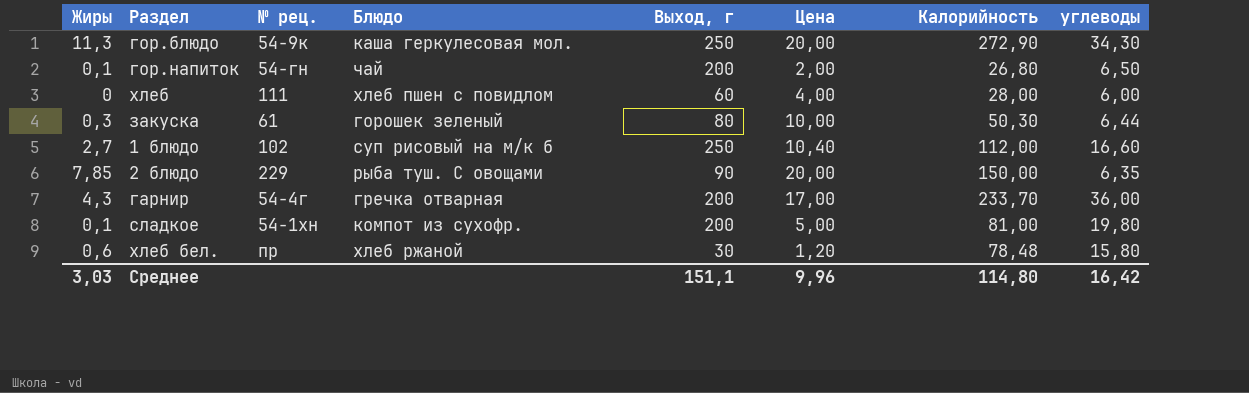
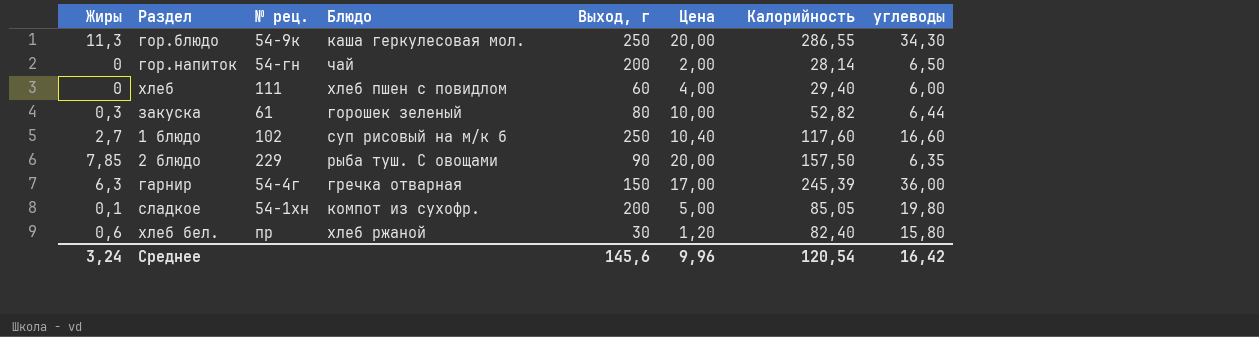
гор.блюдо | Калорийность: 272,90 -> 286,55
гор.напиток | Жиры: 0,1 -> 0
гор.напиток | Калорийность: 26,80 -> 28,14
хлеб | Калорийность: 28,00 -> 29,40
закуска | Калорийность: 50,30 -> 52,82
1 блюдо | Калорийность: 112,00 -> 117,60
2 блюдо | Калорийность: 150,00 -> 157,50
гарнир | Жиры: 4,3 -> 6,3
гарнир | Выход, г: 200 -> 150
гарнир | Калорийность: 233,70 -> 245,39
сладкое | Калорийность: 81,00 -> 85,05
хлеб бел. | Калорийность: 78,48 -> 82,40
Среднее | Жиры: 3,03 -> 3,24
Среднее | Выход, г: 151,1 -> 145,6
Среднее | Калорийность: 114,80 -> 120,54

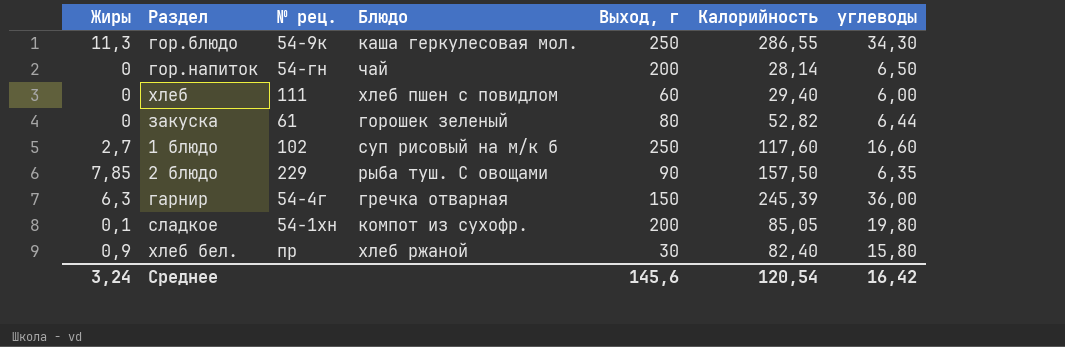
column Цена | position: 6 -> none
закуска | Жиры: 0,3 -> 0
хлеб бел. | Жиры: 0,6 -> 0,9

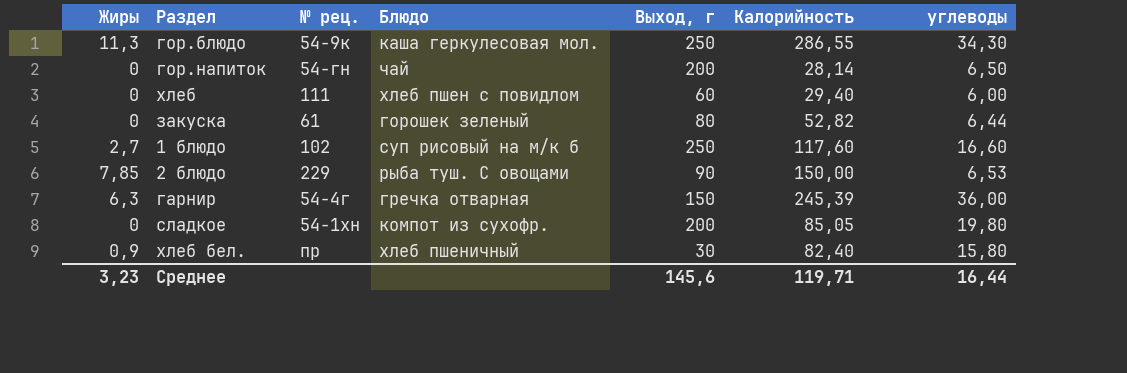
2 блюдо | Калорийность: 157,50 -> 150,00
2 блюдо | углеводы: 6,35 -> 6,53
сладкое | Жиры: 0,1 -> 0
хлеб бел. | Блюдо: хлеб ржаной -> хлеб пшеничный
Среднее | Жиры: 3,24 -> 3,23
Среднее | Калорийность: 120,54 -> 119,71
Среднее | углеводы: 16,42 -> 16,44

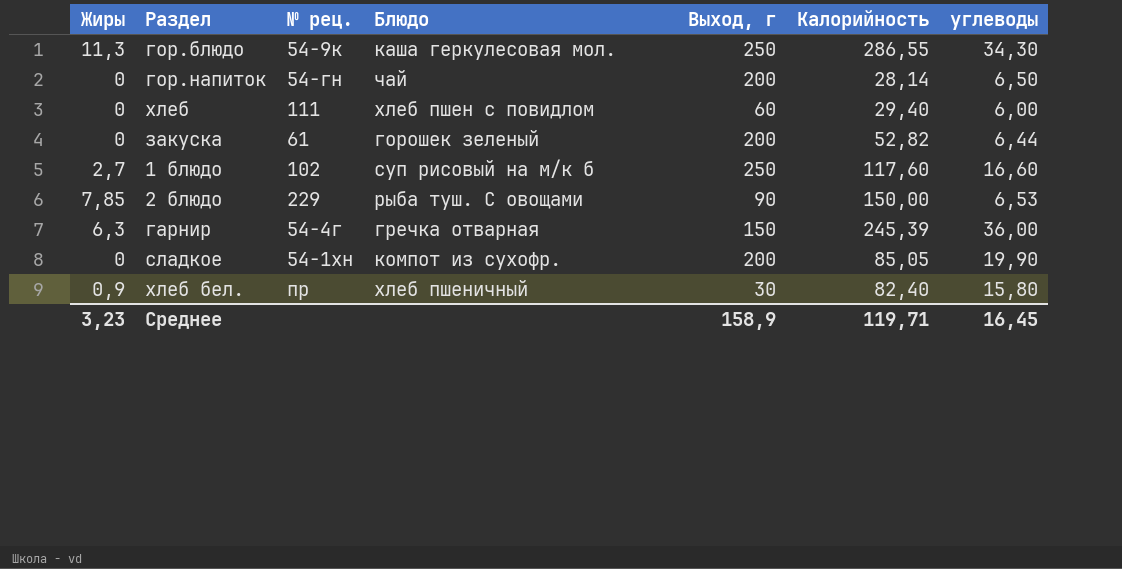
закуска | Выход, г: 80 -> 200
сладкое | углеводы: 19,80 -> 19,90
Среднее | Выход, г: 145,6 -> 158,9
Среднее | углеводы: 16,44 -> 16,45

